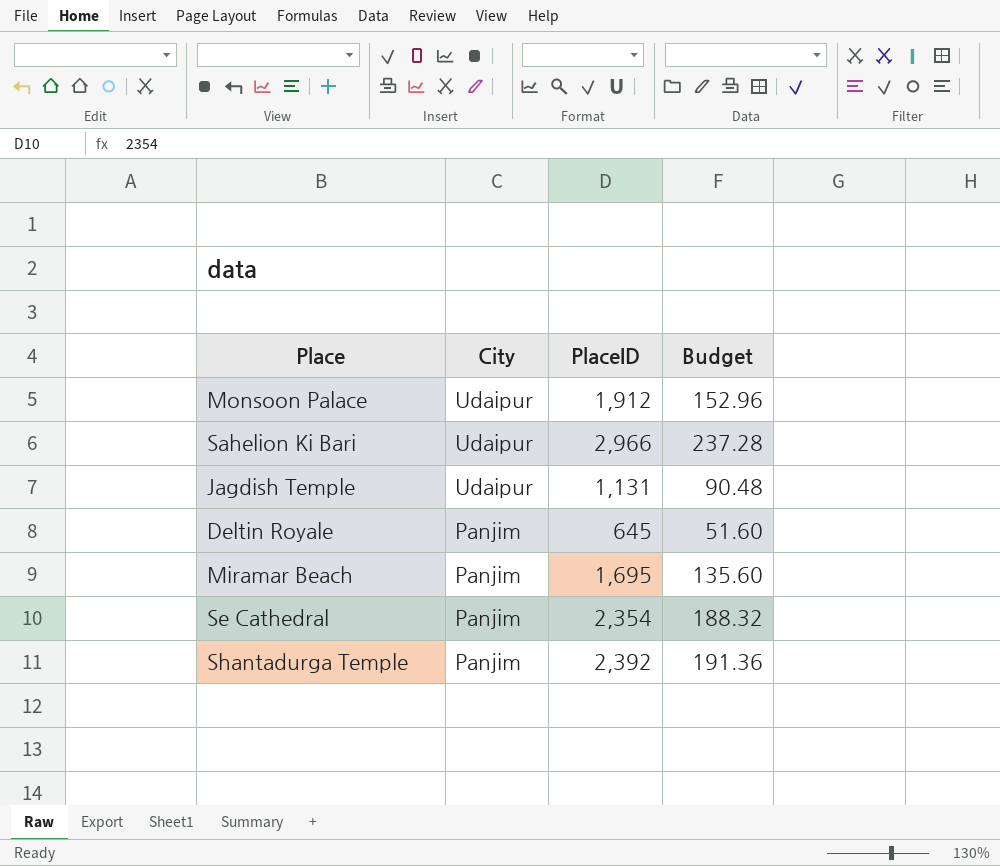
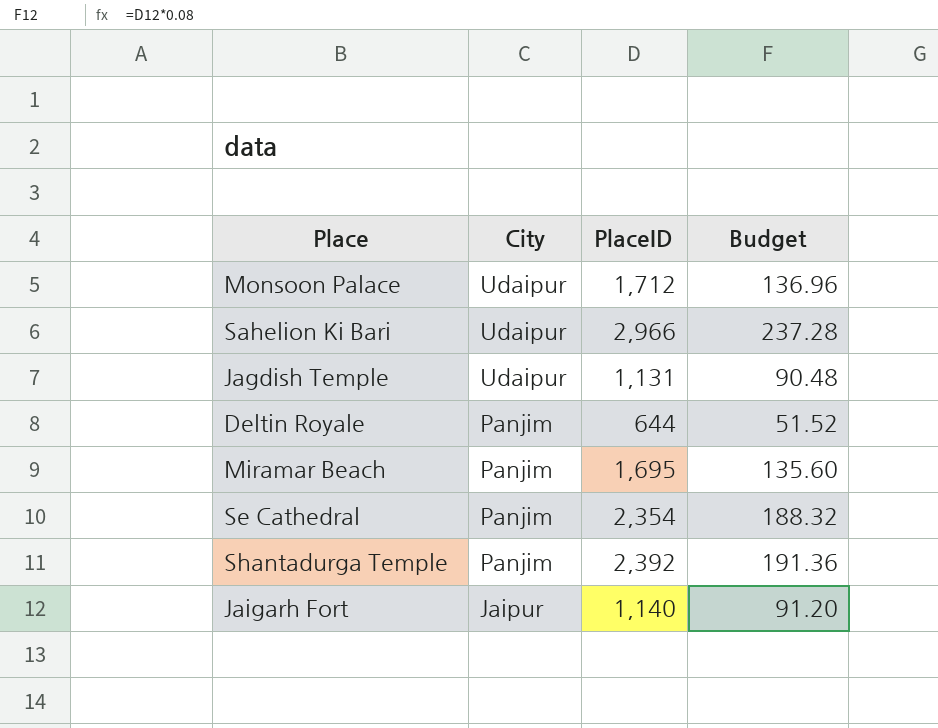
Monsoon Palace | PlaceID: 1,912 -> 1,712
Monsoon Palace | Budget: 152.96 -> 136.96
Deltin Royale | PlaceID: 645 -> 644
Deltin Royale | Budget: 51.60 -> 51.52
row Jaigarh Fort: none -> Jaipur | 1,140 | 91.20

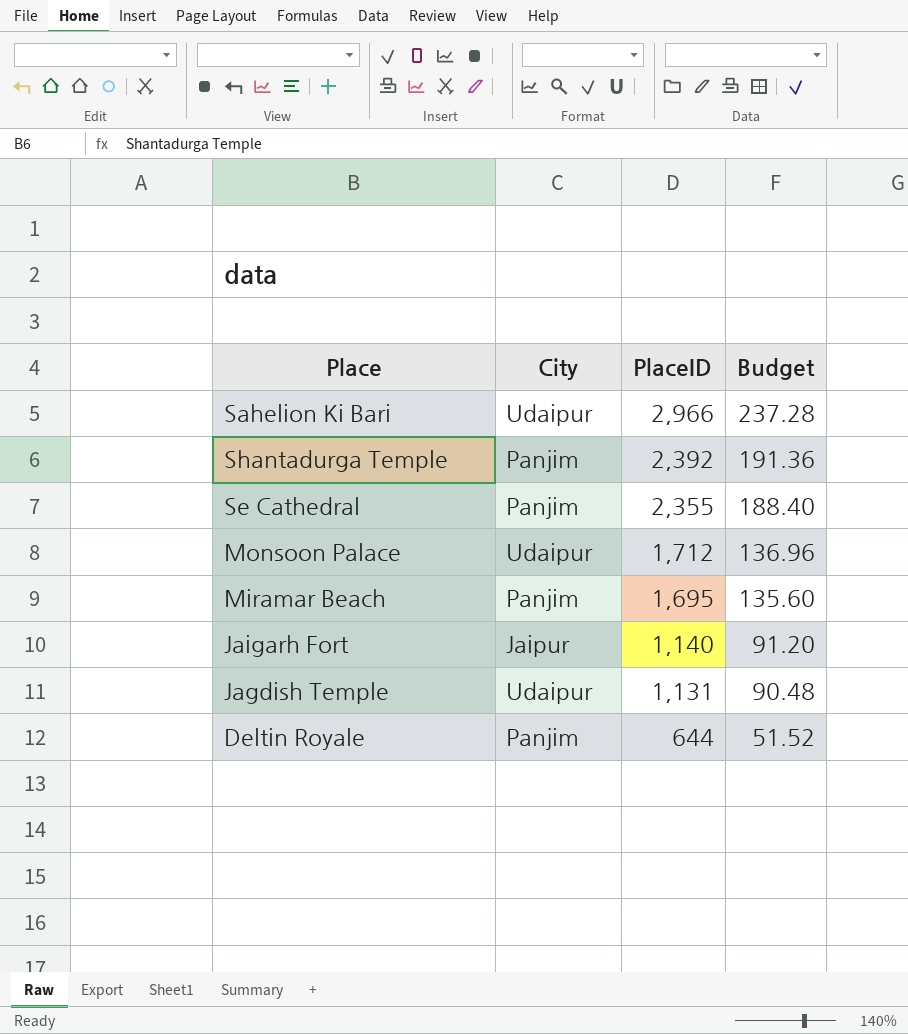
row order: City descending -> PlaceID descending
Se Cathedral | PlaceID: 2,354 -> 2,355
Se Cathedral | Budget: 188.32 -> 188.40

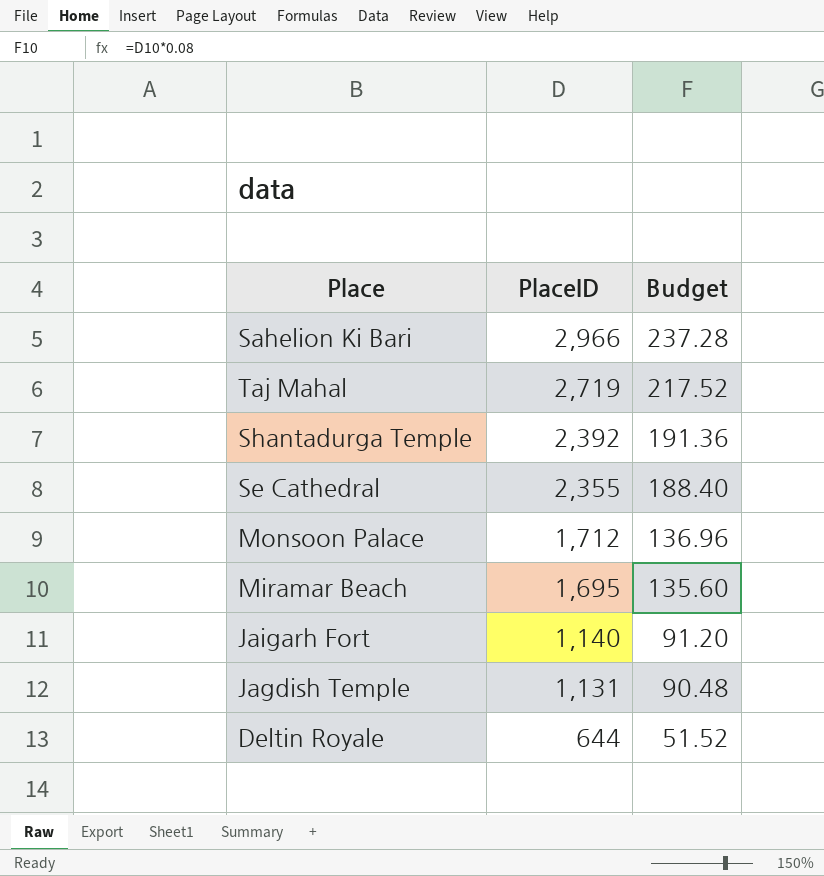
column City | position: 2 -> none
row Taj Mahal: none -> 2,719 | 217.52

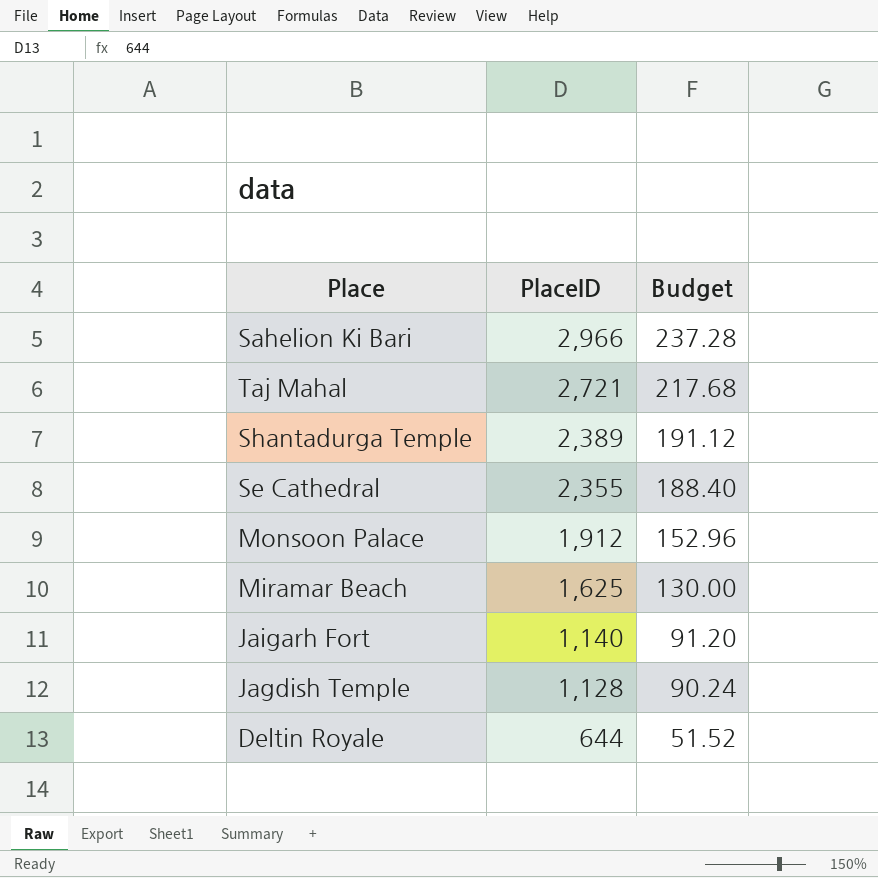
Taj Mahal | PlaceID: 2,719 -> 2,721
Taj Mahal | Budget: 217.52 -> 217.68
Shantadurga Temple | PlaceID: 2,392 -> 2,389
Shantadurga Temple | Budget: 191.36 -> 191.12
Monsoon Palace | PlaceID: 1,712 -> 1,912
Monsoon Palace | Budget: 136.96 -> 152.96
Miramar Beach | PlaceID: 1,695 -> 1,625
Miramar Beach | Budget: 135.60 -> 130.00
Jagdish Temple | PlaceID: 1,131 -> 1,128
Jagdish Temple | Budget: 90.48 -> 90.24

